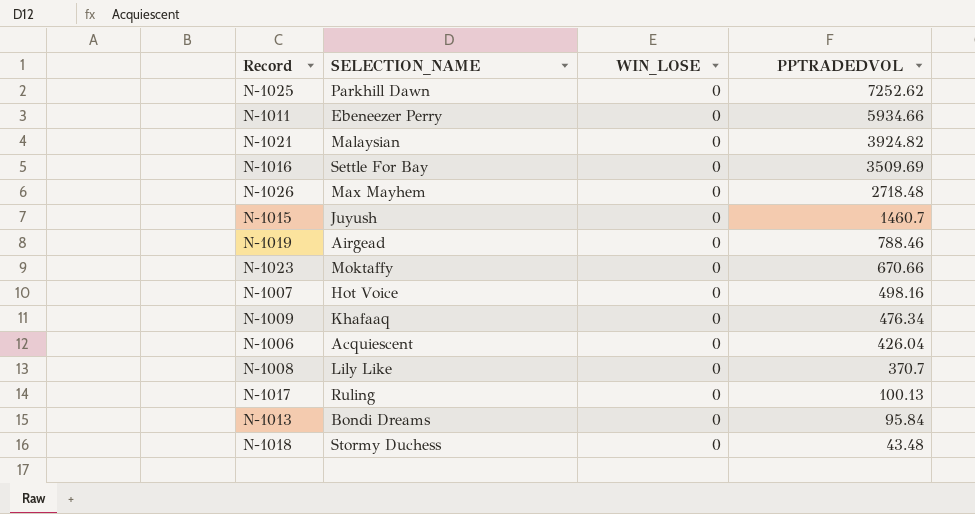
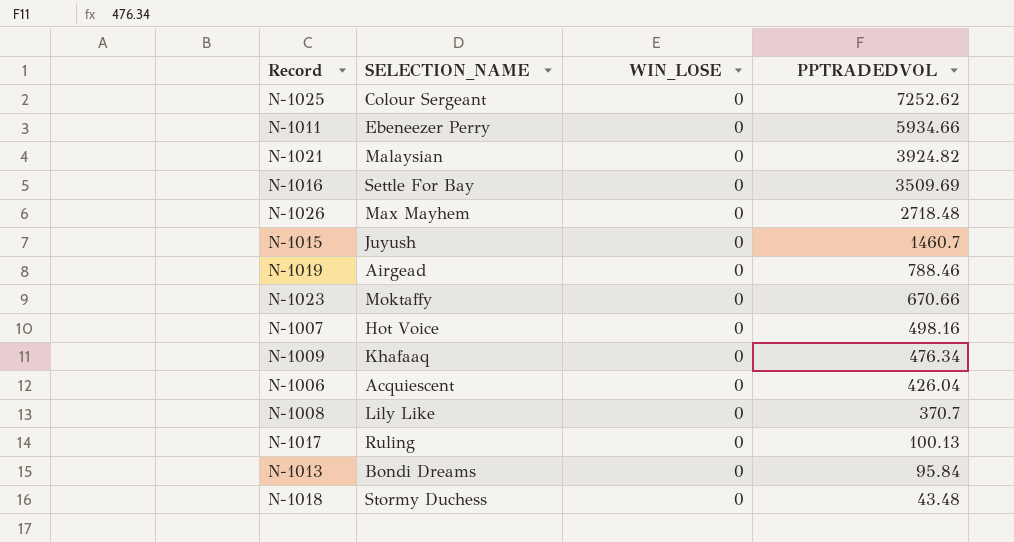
N-1025 | SELECTION_NAME: Parkhill Dawn -> Colour Sergeant

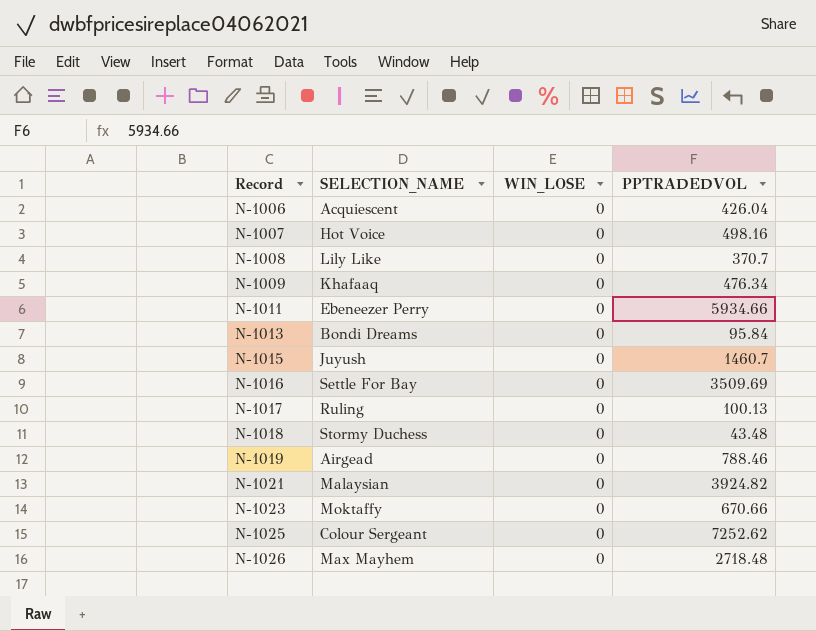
row order: PPTRADEDVOL descending -> Record ascending

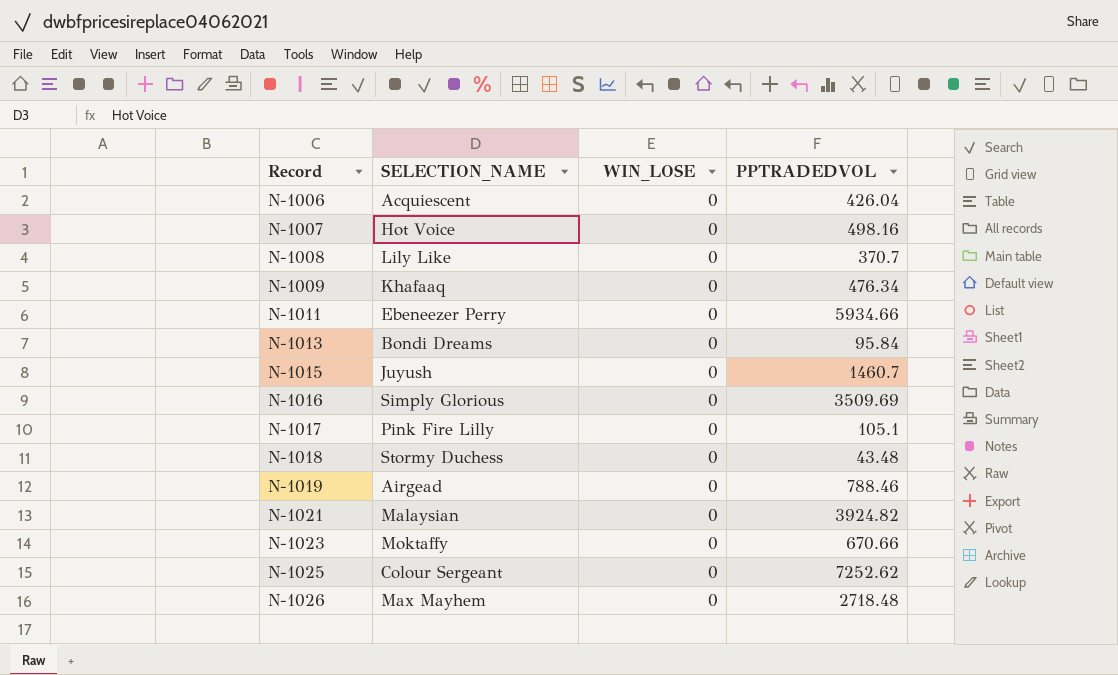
N-1016 | SELECTION_NAME: Settle For Bay -> Simply Glorious
N-1017 | SELECTION_NAME: Ruling -> Pink Fire Lilly
N-1017 | PPTRADEDVOL: 100.13 -> 105.1

